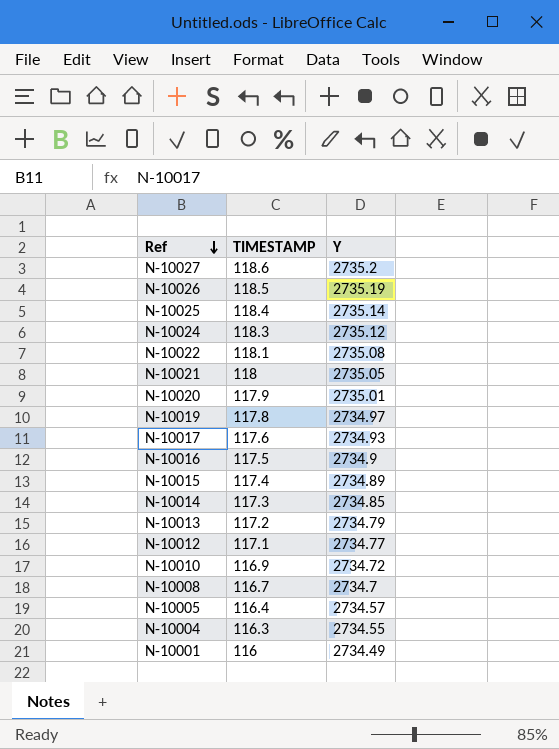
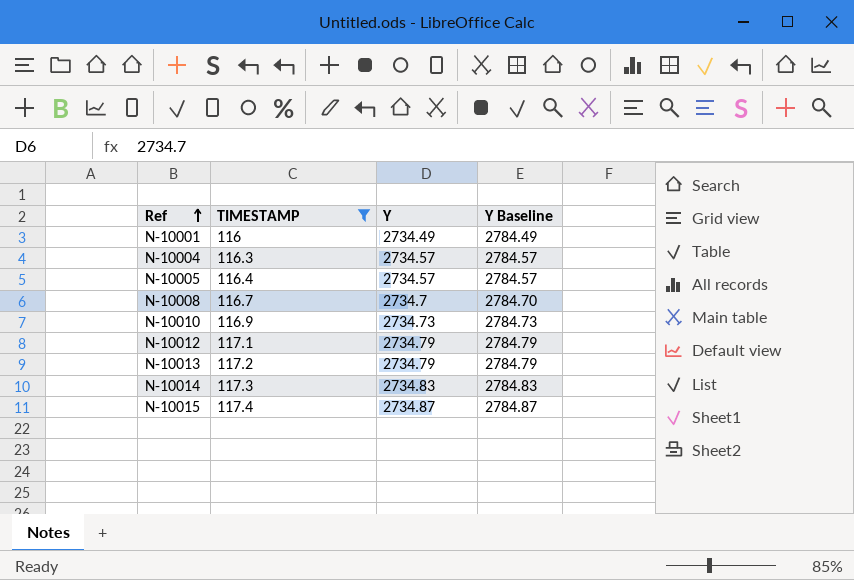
filter: none -> TIMESTAMP <= 117.4
row order: Ref descending -> Ref ascending
column Y Baseline | formula: none -> [Y] + 50
N-10004 | Y: 2734.55 -> 2734.57
N-10010 | Y: 2734.72 -> 2734.73
N-10012 | Y: 2734.77 -> 2734.79
N-10014 | Y: 2734.85 -> 2734.83
N-10015 | Y: 2734.89 -> 2734.87

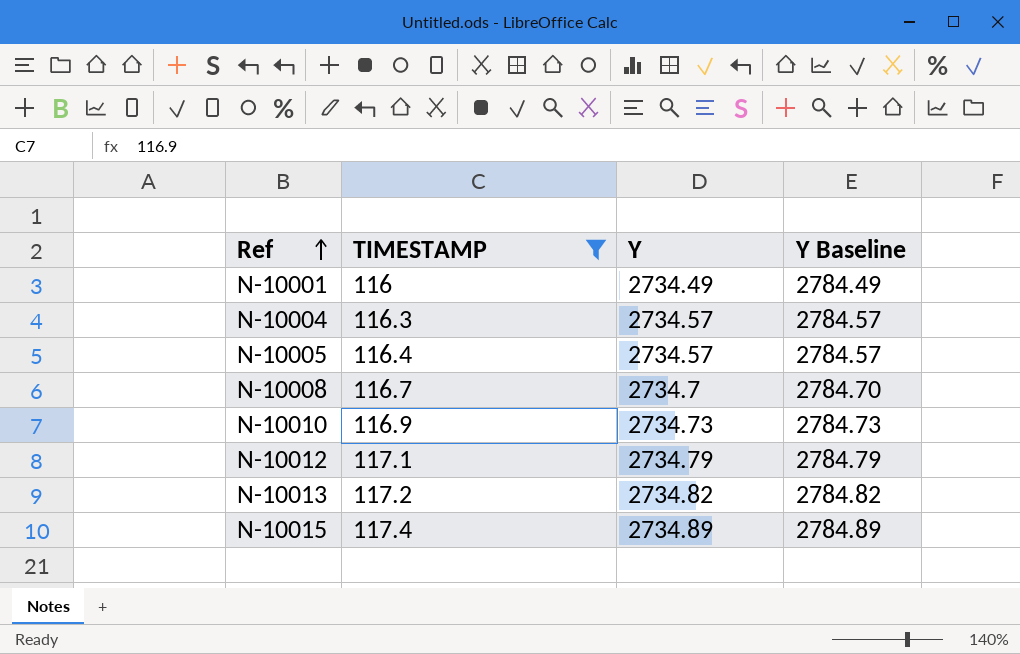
row N-10014: 117.3 | 2734.83 | 2784.83 -> none
N-10013 | Y: 2734.79 -> 2734.82
N-10013 | Y Baseline: 2784.79 -> 2784.82
N-10015 | Y: 2734.87 -> 2734.89
N-10015 | Y Baseline: 2784.87 -> 2784.89

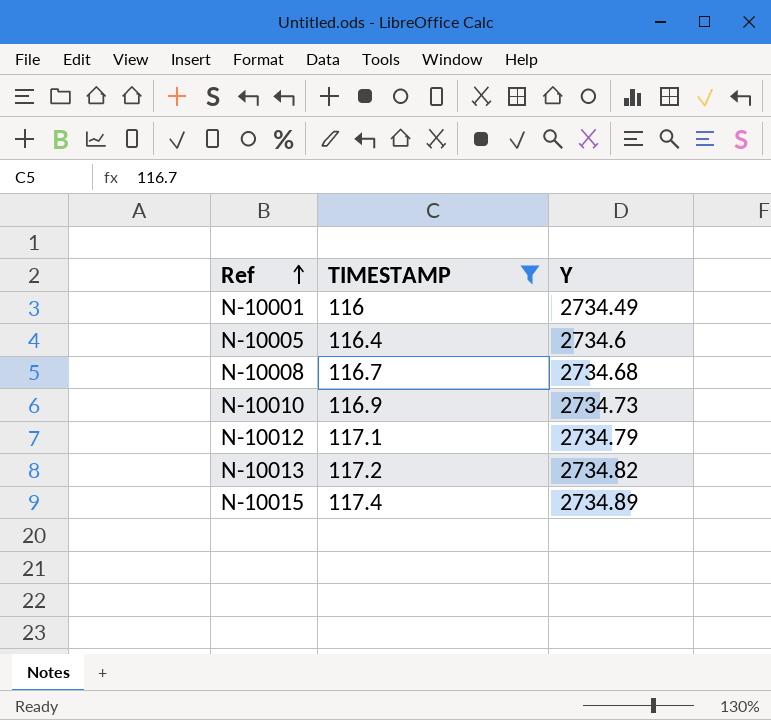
column Y Baseline | formula: [Y] + 50 -> none
row N-10004: 116.3 | 2734.57 | 2784.57 -> none
N-10005 | Y: 2734.57 -> 2734.6
N-10008 | Y: 2734.7 -> 2734.68

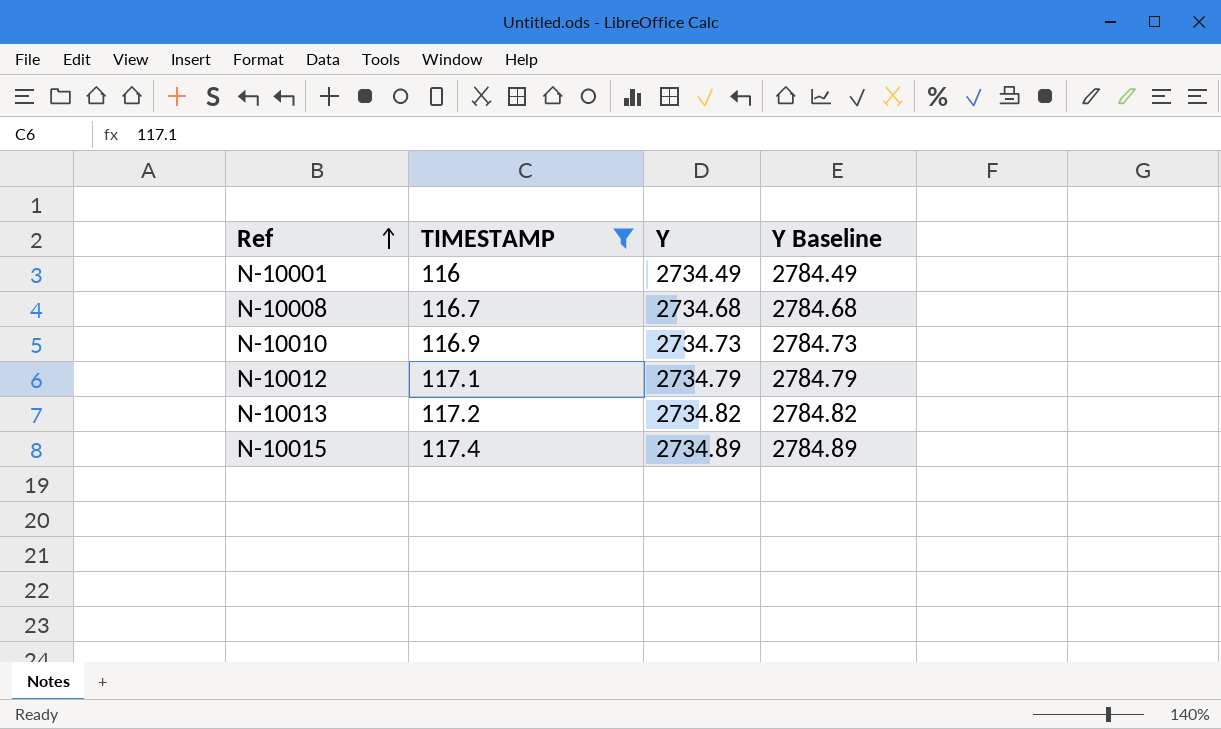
column Y Baseline | formula: none -> [Y] + 50
row N-10005: 116.4 | 2734.6 -> none

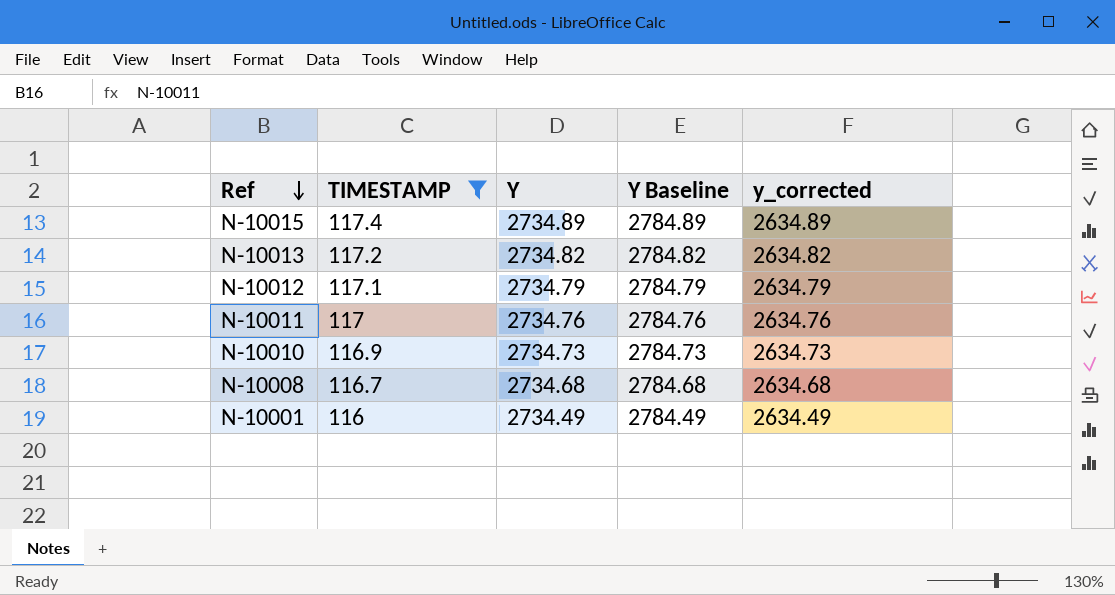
row order: Ref ascending -> Ref descending
column y_corrected | formula: none -> [Y] - 100
row N-10011: none -> 117 | 2734.76 | 2784.76 | 2634.76

